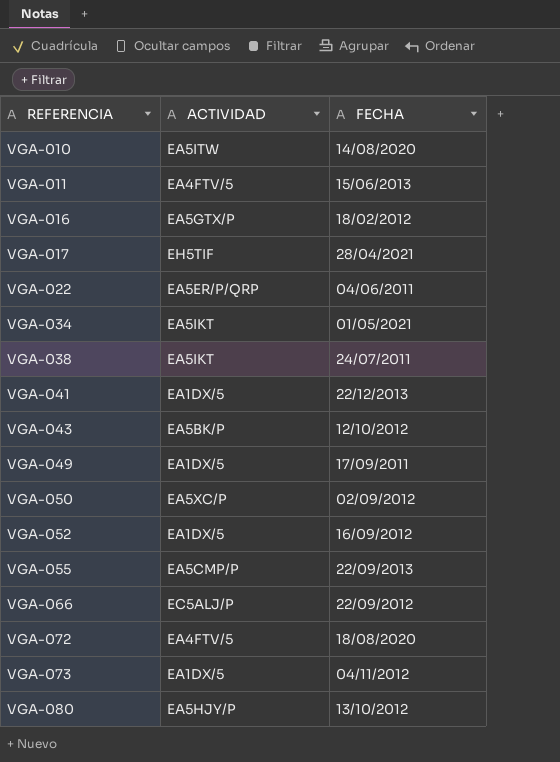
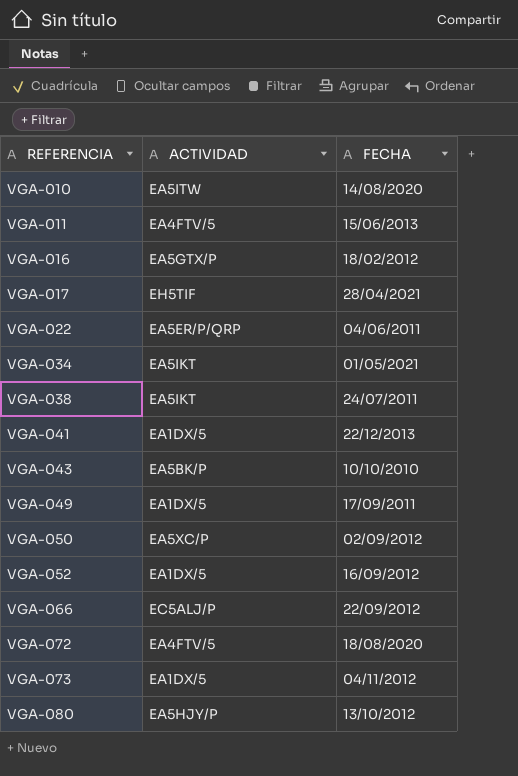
row VGA-055: EA5CMP/P | 22/09/2013 -> none
VGA-043 | FECHA: 12/10/2012 -> 10/10/2010

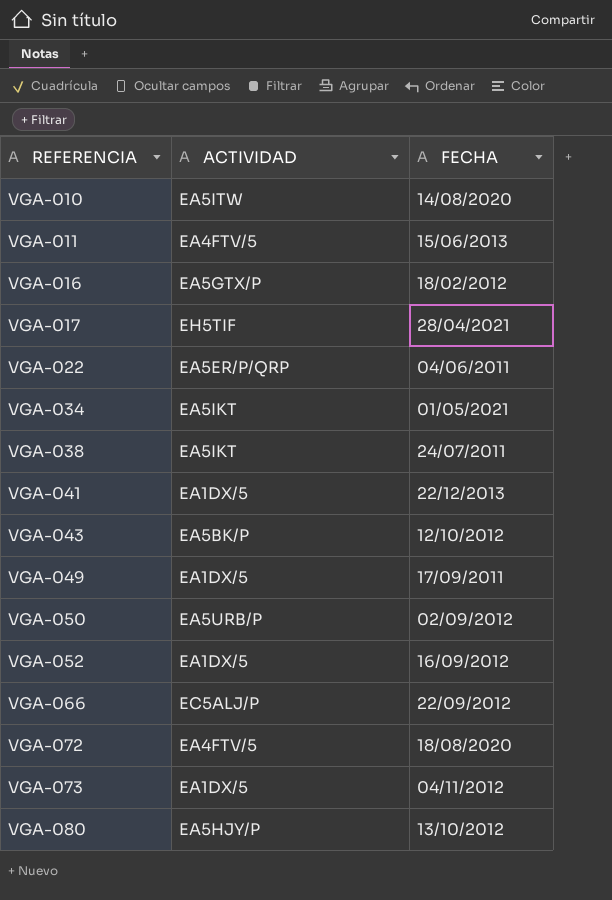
VGA-043 | FECHA: 10/10/2010 -> 12/10/2012
VGA-050 | ACTIVIDAD: EA5XC/P -> EA5URB/P

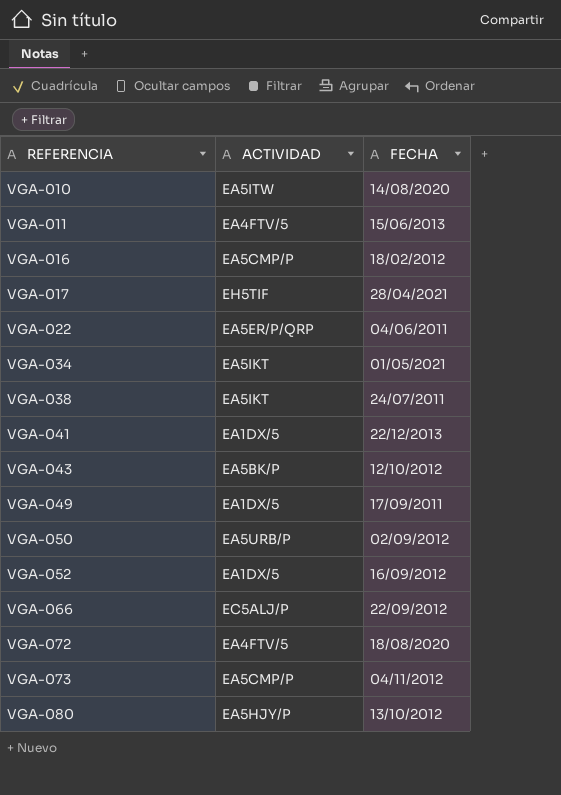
VGA-016 | ACTIVIDAD: EA5GTX/P -> EA5CMP/P
VGA-073 | ACTIVIDAD: EA1DX/5 -> EA5CMP/P

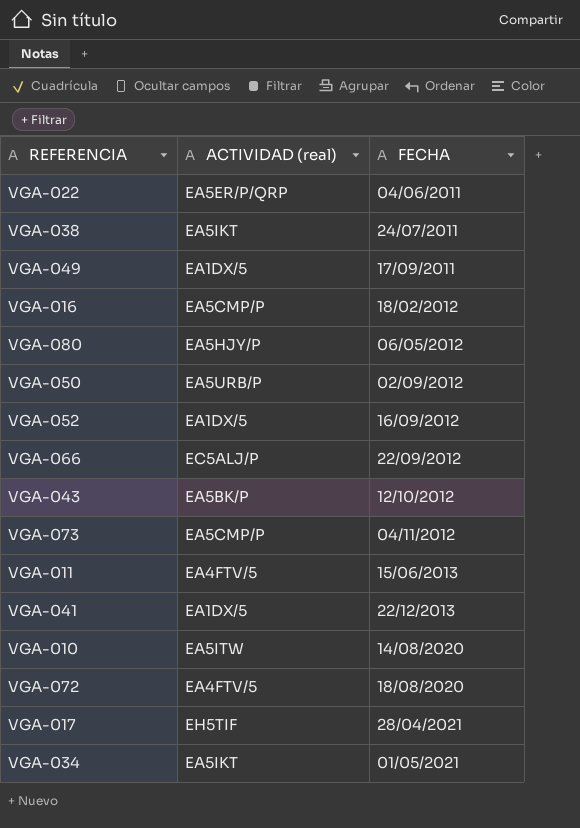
row order: REFERENCIA ascending -> FECHA ascending
column name: ACTIVIDAD -> ACTIVIDAD (real)
VGA-080 | FECHA: 13/10/2012 -> 06/05/2012

